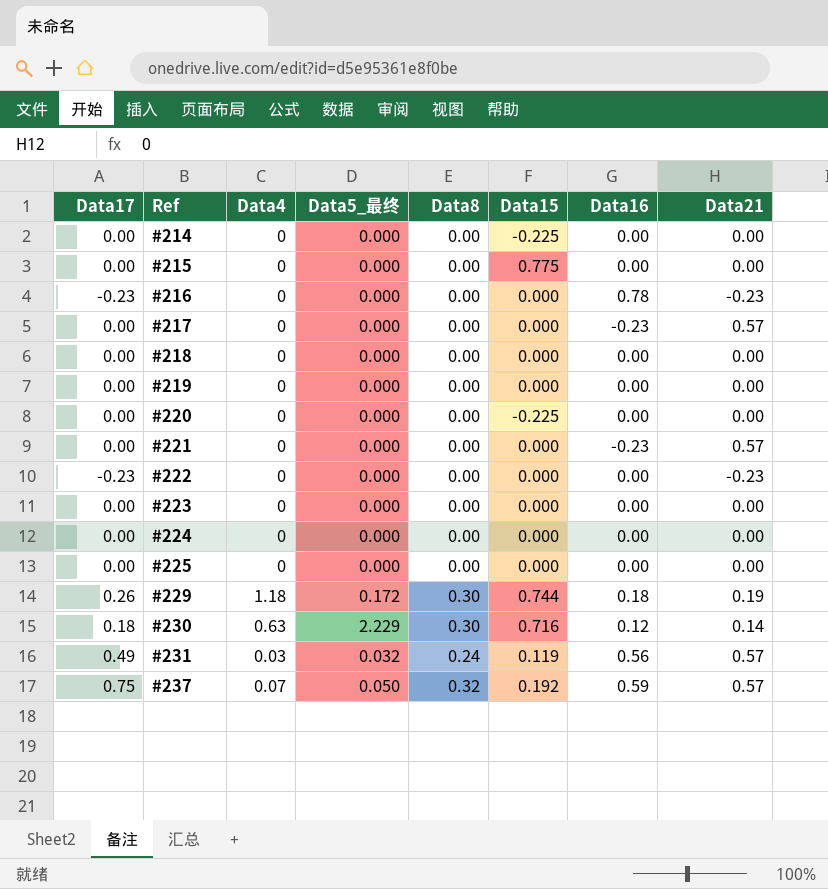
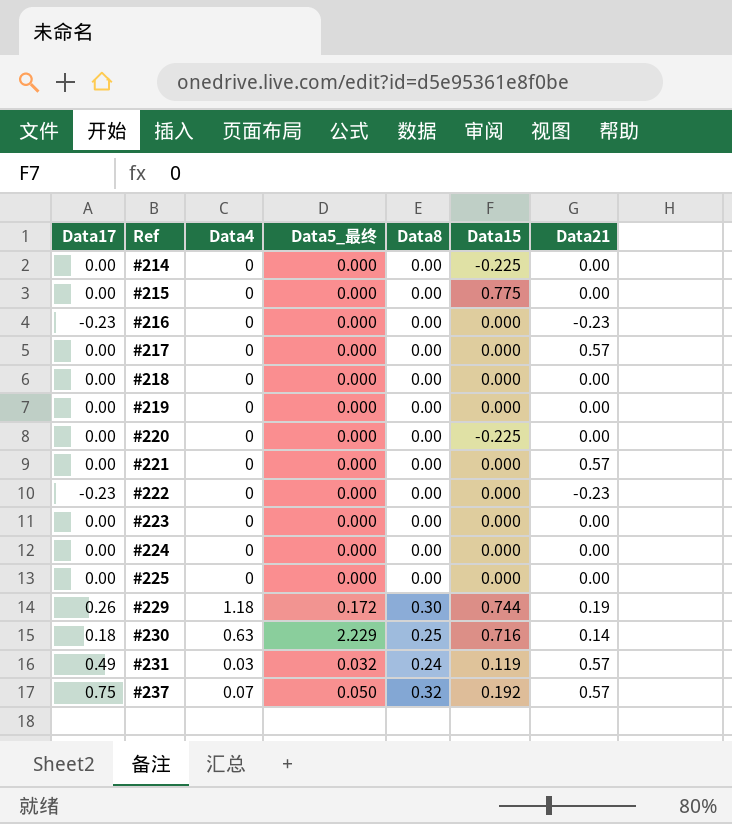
column Data16 | position: 7 -> none
#230 | Data8: 0.30 -> 0.25

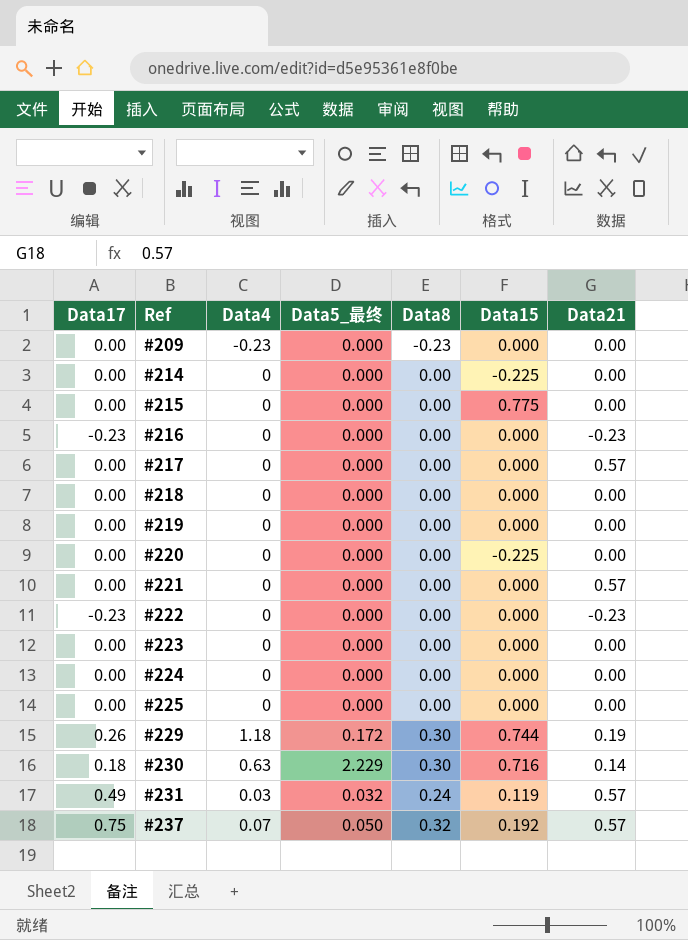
row #209: none -> 0.00 | -0.23 | 0.000 | -0.23 | 0.000 | 0.00
#230 | Data8: 0.25 -> 0.30

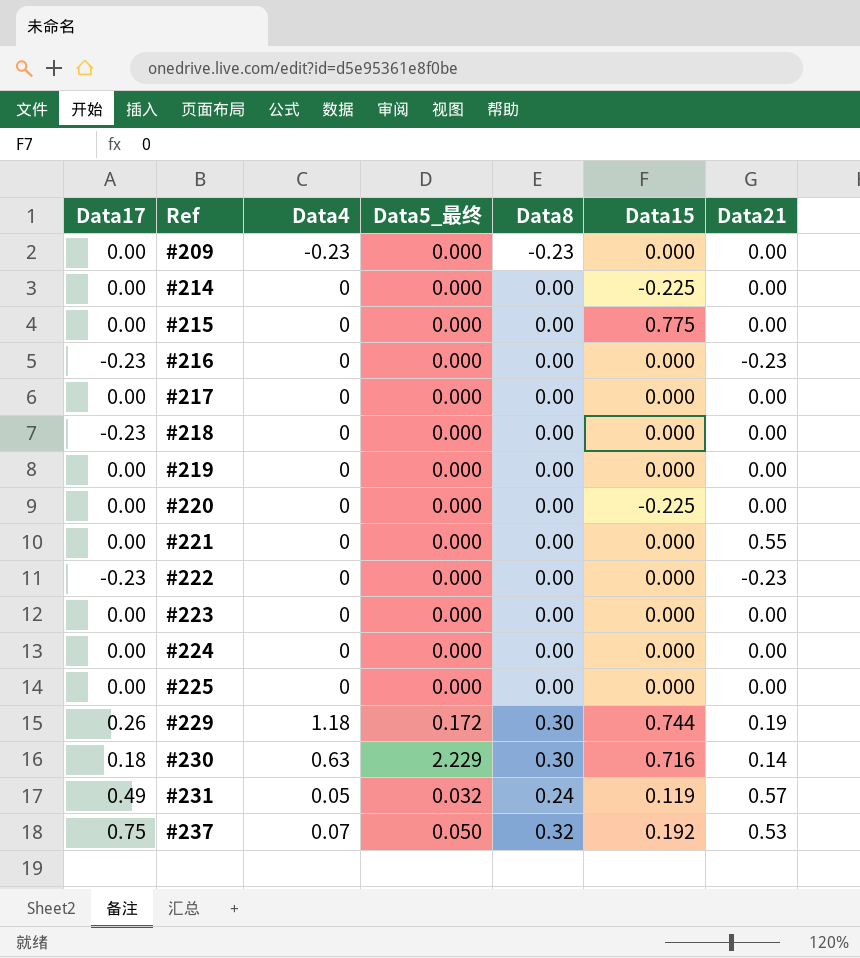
#217 | Data21: 0.57 -> 0.00
#218 | Data17: 0.00 -> -0.23
#221 | Data21: 0.57 -> 0.55
#231 | Data4: 0.03 -> 0.05
#237 | Data21: 0.57 -> 0.53

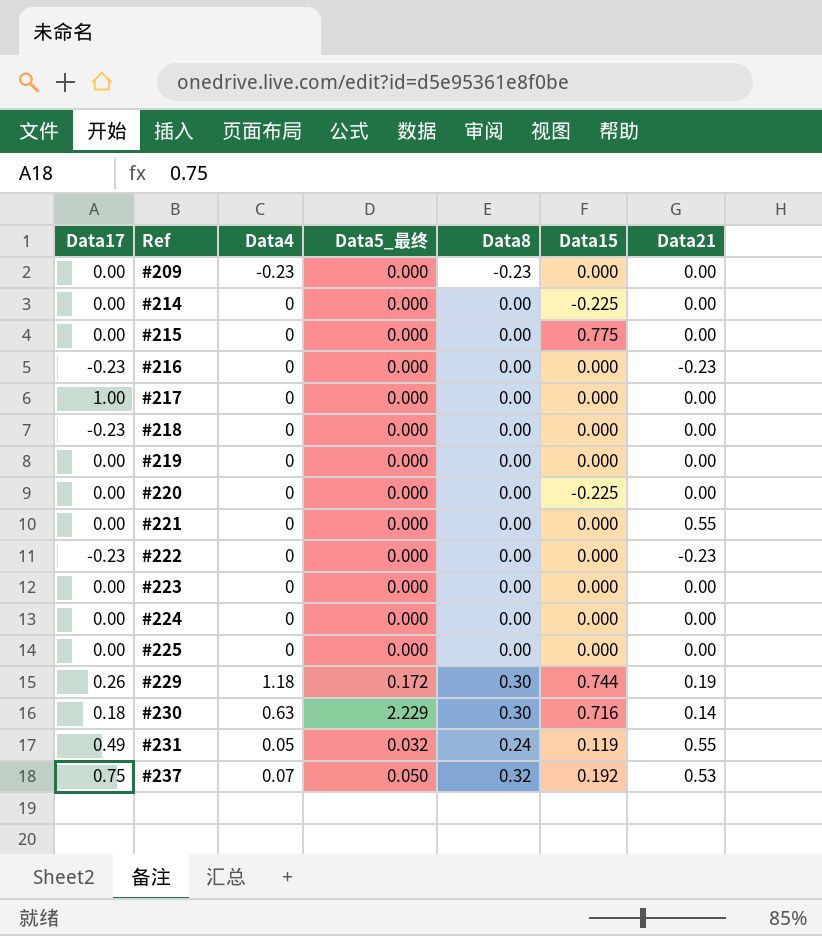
#217 | Data17: 0.00 -> 1.00
#231 | Data21: 0.57 -> 0.55

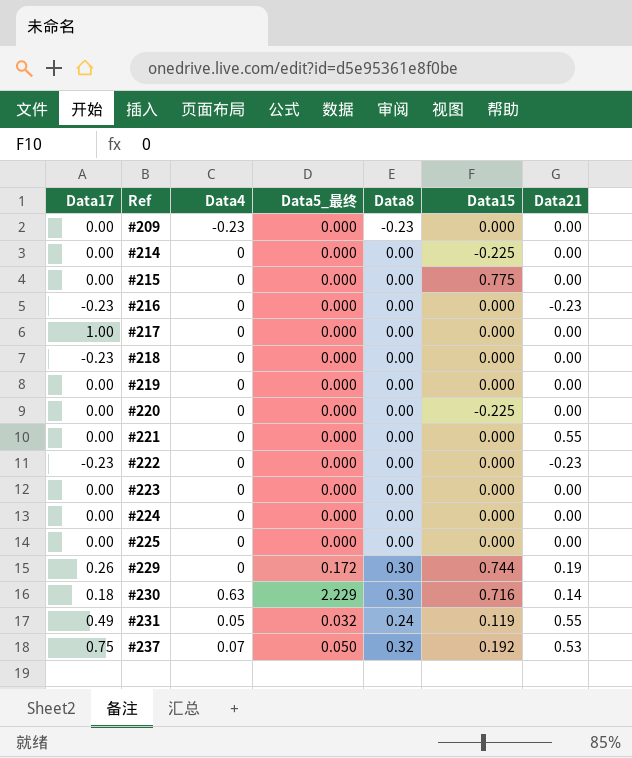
#229 | Data4: 1.18 -> 0

